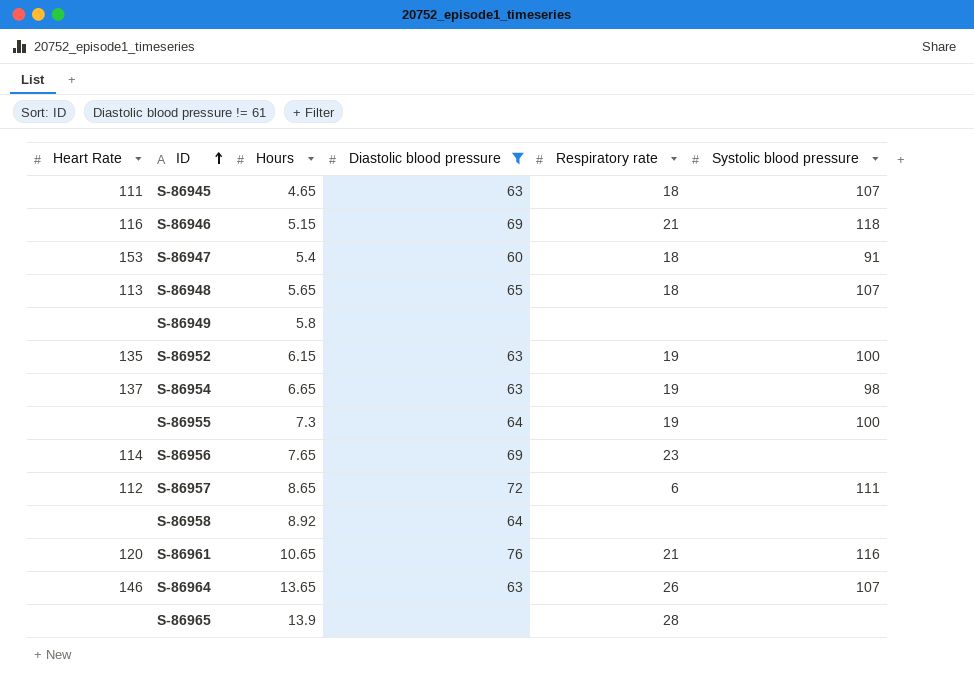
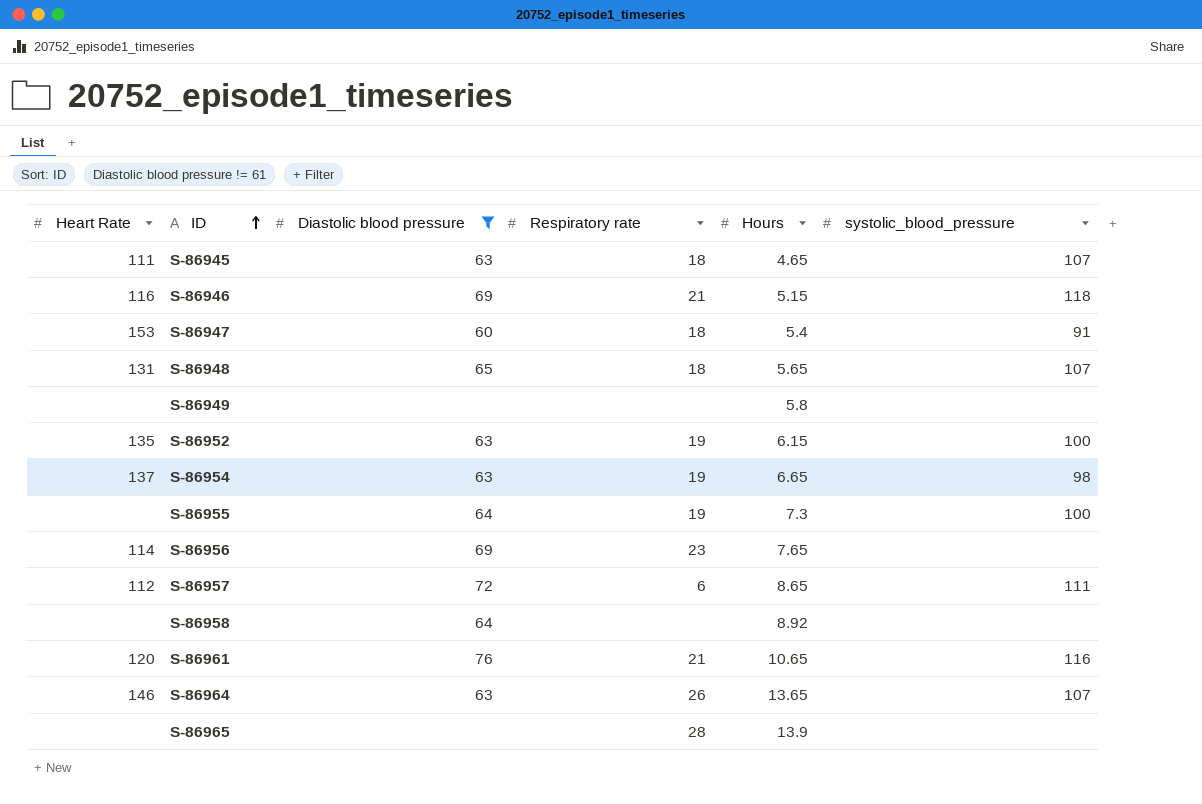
column Hours | position: 3 -> 5
column name: Systolic blood pressure -> systolic_blood_pressure
S-86948 | Heart Rate: 113 -> 131

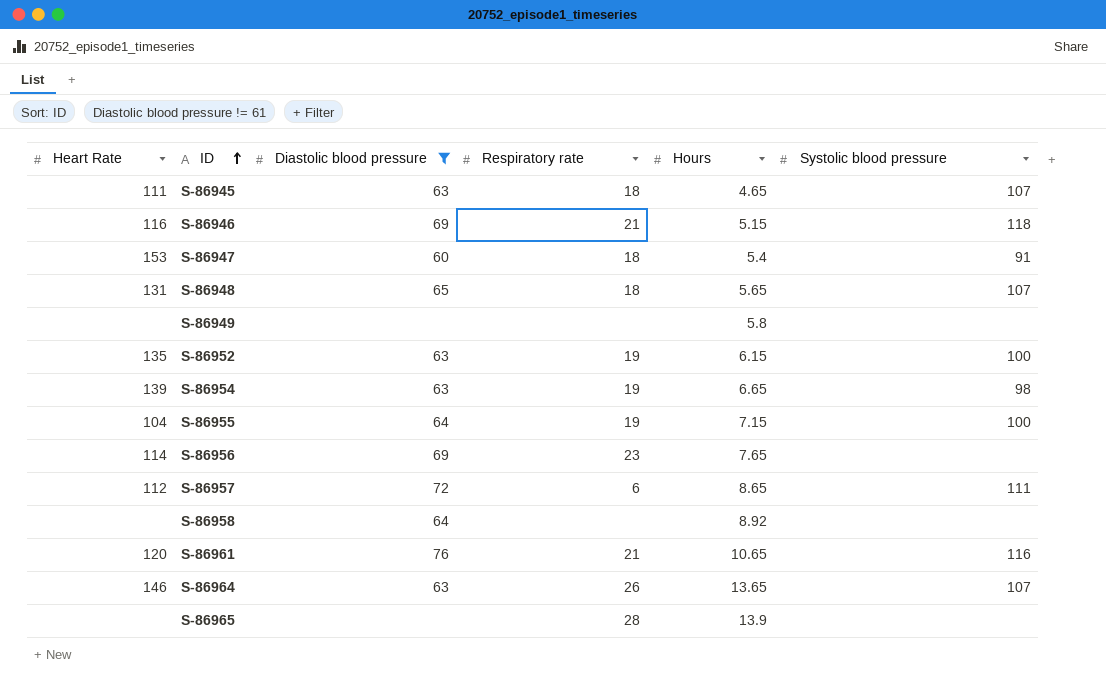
column name: systolic_blood_pressure -> Systolic blood pressure
S-86954 | Heart Rate: 137 -> 139
S-86955 | Heart Rate: none -> 104
S-86955 | Hours: 7.3 -> 7.15

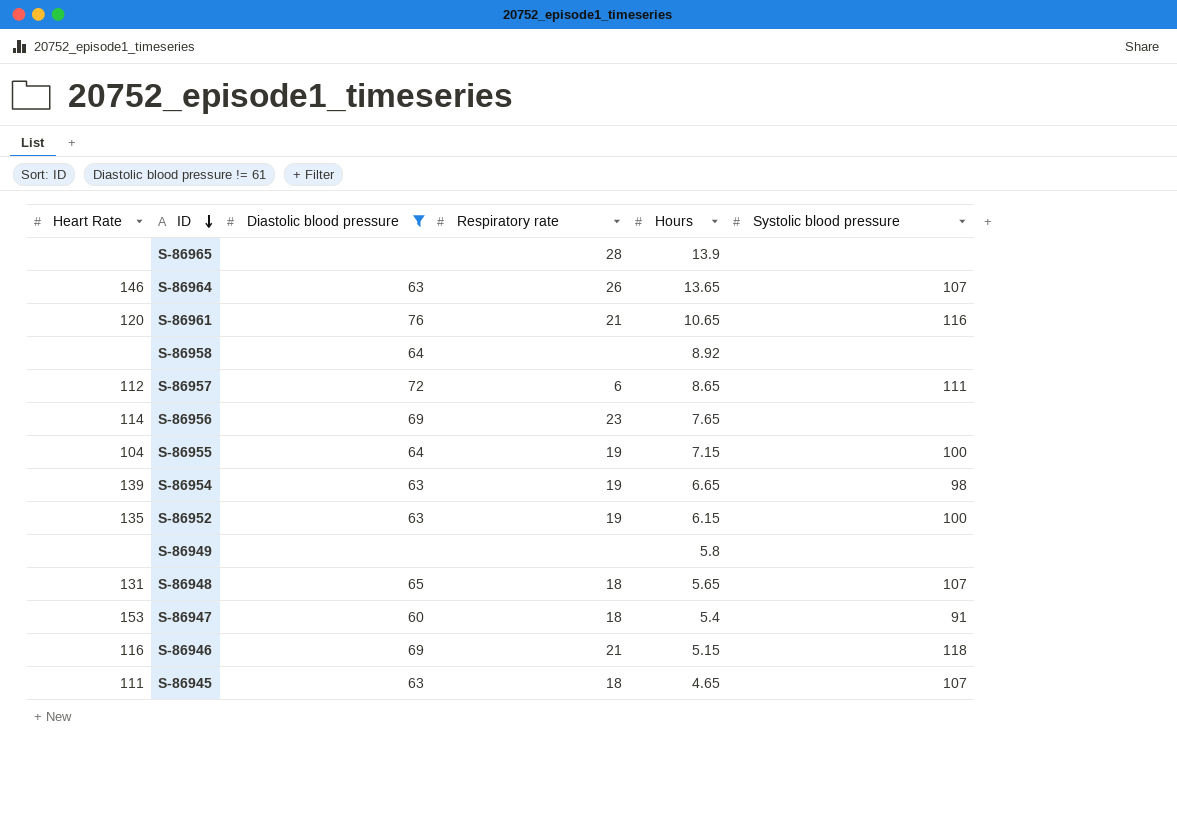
row order: ID ascending -> ID descending

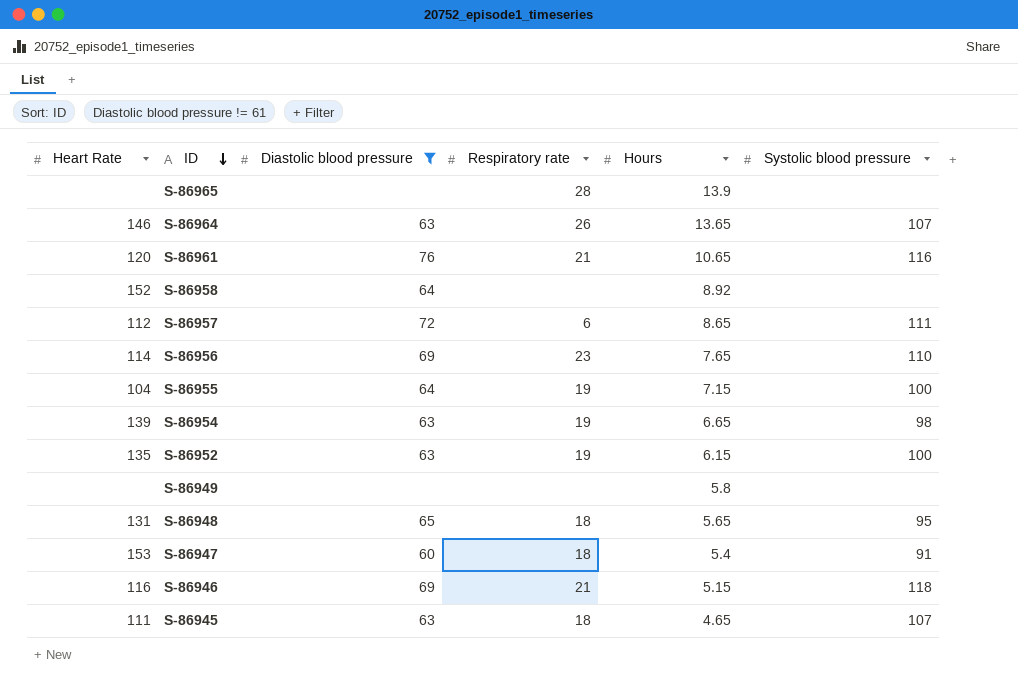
S-86958 | Heart Rate: none -> 152
S-86956 | Systolic blood pressure: none -> 110
S-86948 | Systolic blood pressure: 107 -> 95

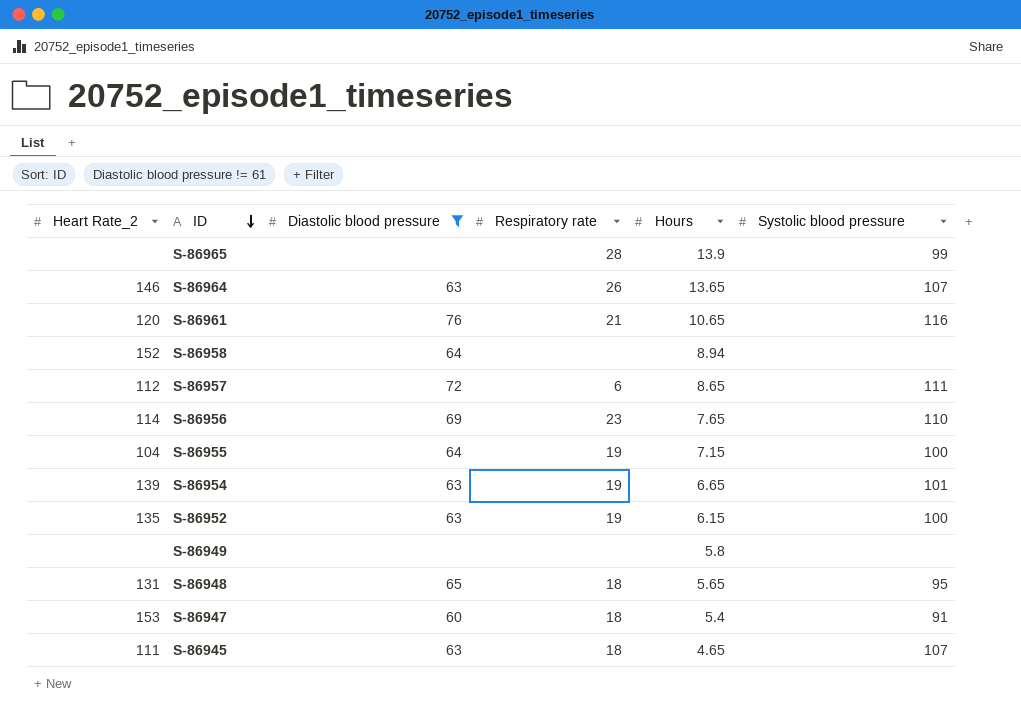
column name: Heart Rate -> Heart Rate_2
row S-86946: 116 | 69 | 21 | 5.15 | 118 -> none
S-86965 | Systolic blood pressure: none -> 99
S-86958 | Hours: 8.92 -> 8.94
S-86954 | Systolic blood pressure: 98 -> 101

